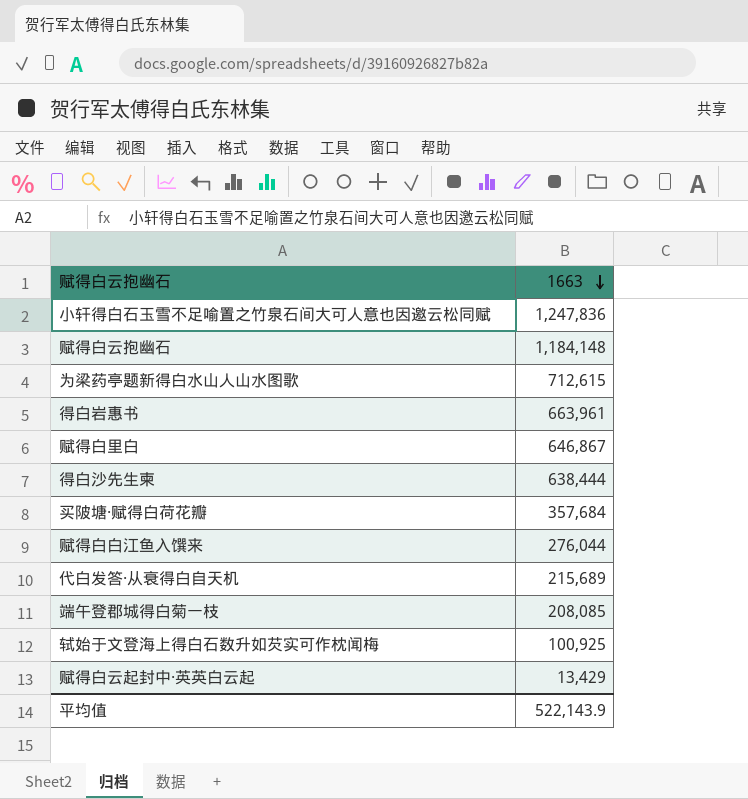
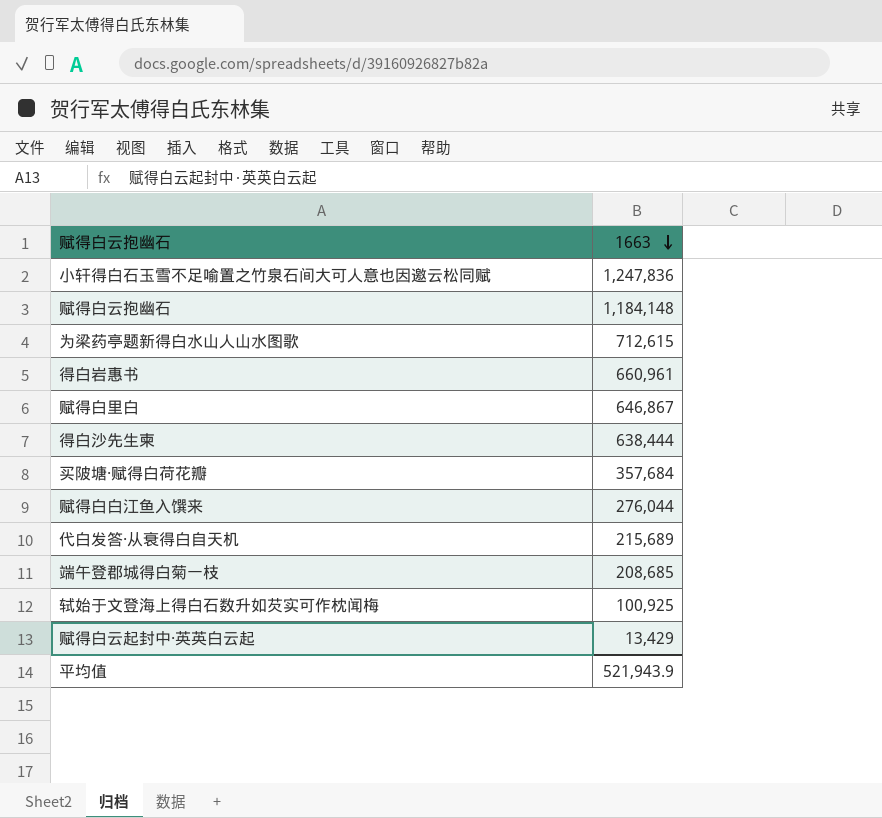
得白岩惠书 | 1663: 663,961 -> 660,961
端午登郡城得白菊一枝 | 1663: 208,085 -> 208,685
平均值 | 1663: 522,143.9 -> 521,943.9

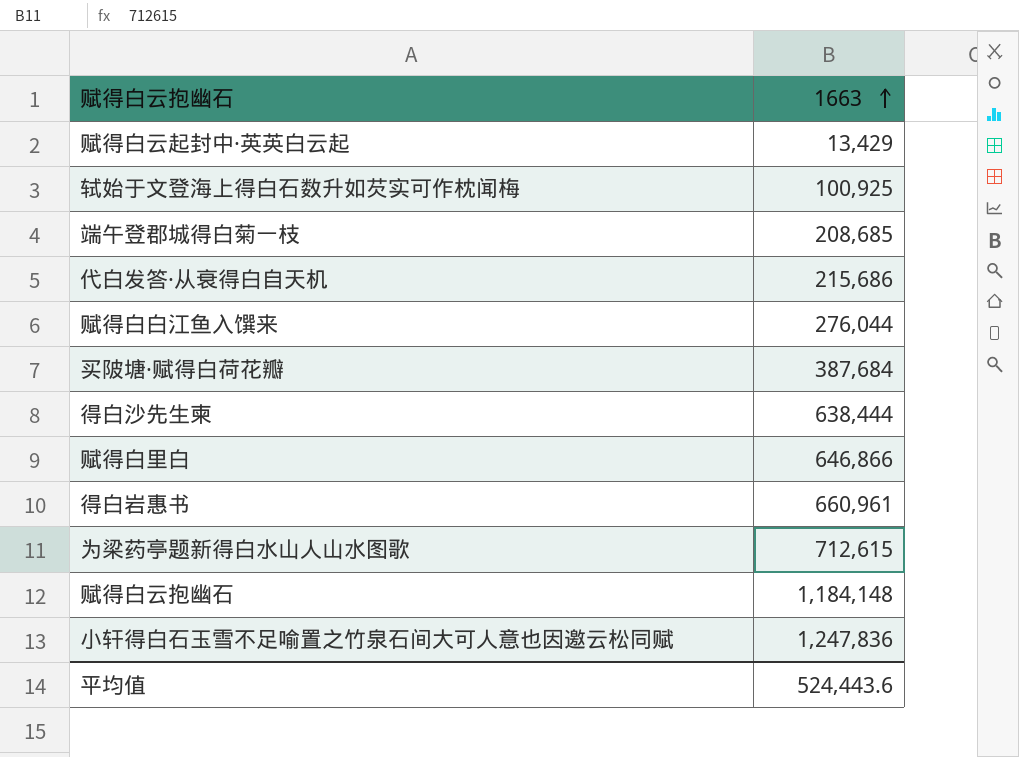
row order: 1663 descending -> 1663 ascending
代白发答·从衰得白自天机 | 1663: 215,689 -> 215,686
买陂塘·赋得白荷花瓣 | 1663: 357,684 -> 387,684
赋得白里白 | 1663: 646,867 -> 646,866
平均值 | 1663: 521,943.9 -> 524,443.6

